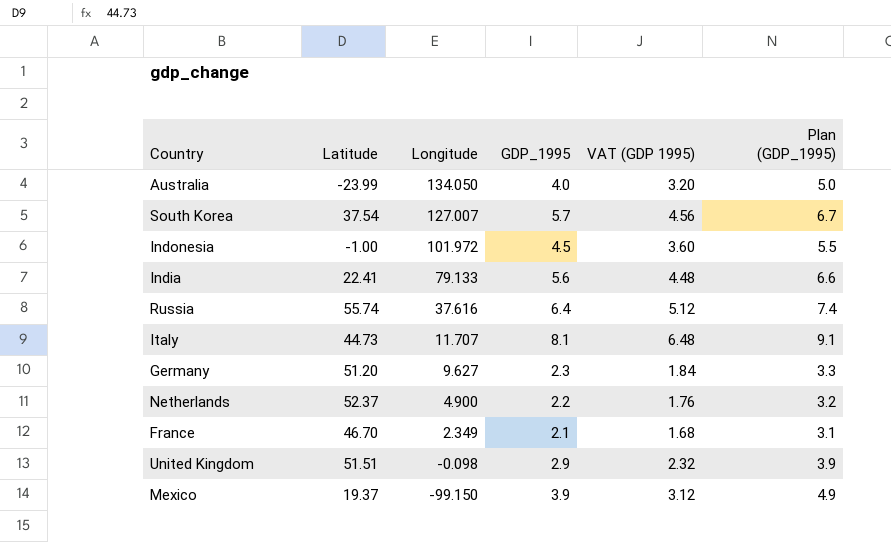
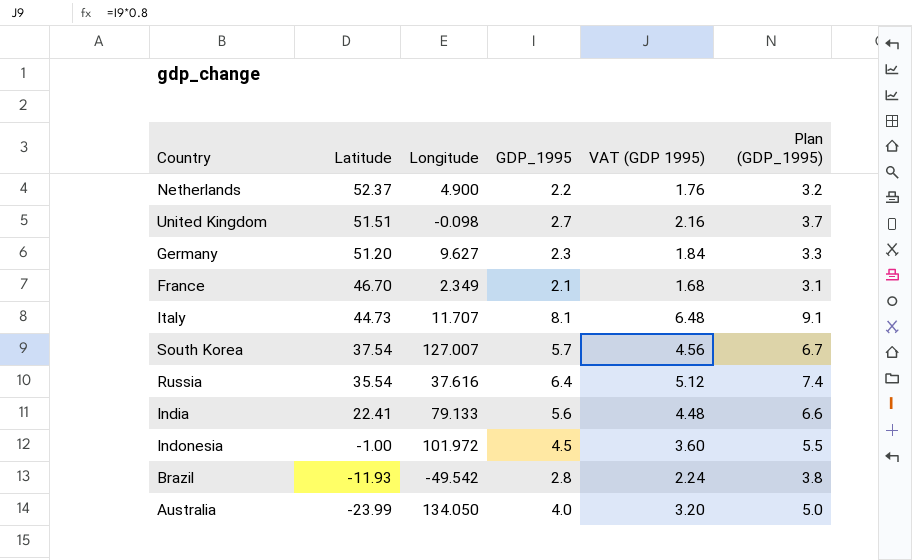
row order: Longitude descending -> Latitude descending
row Mexico: 19.37 | -99.150 | 3.9 | 3.12 | 4.9 -> none
United Kingdom | GDP_1995: 2.9 -> 2.7
United Kingdom | VAT (GDP 1995): 2.32 -> 2.16
United Kingdom | Plan (GDP_1995): 3.9 -> 3.7
Russia | Latitude: 55.74 -> 35.54
row Brazil: none -> -11.93 | -49.542 | 2.8 | 2.24 | 3.8

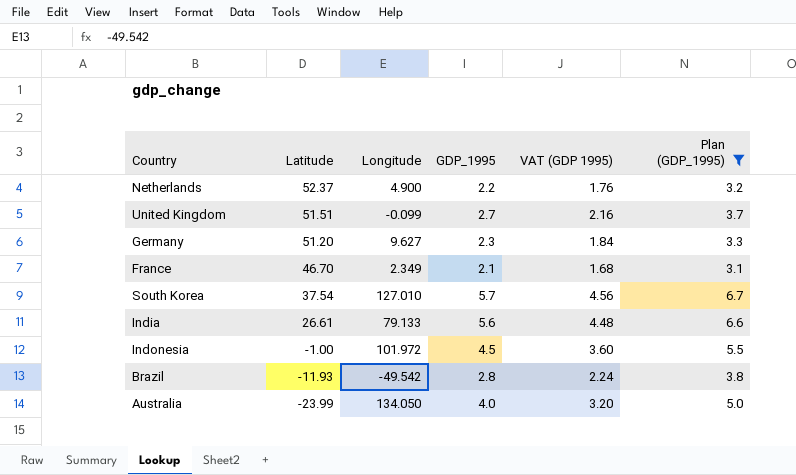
filter: none -> Plan (GDP_1995) <= 6.7
United Kingdom | Longitude: -0.098 -> -0.099
South Korea | Longitude: 127.007 -> 127.010
India | Latitude: 22.41 -> 26.61

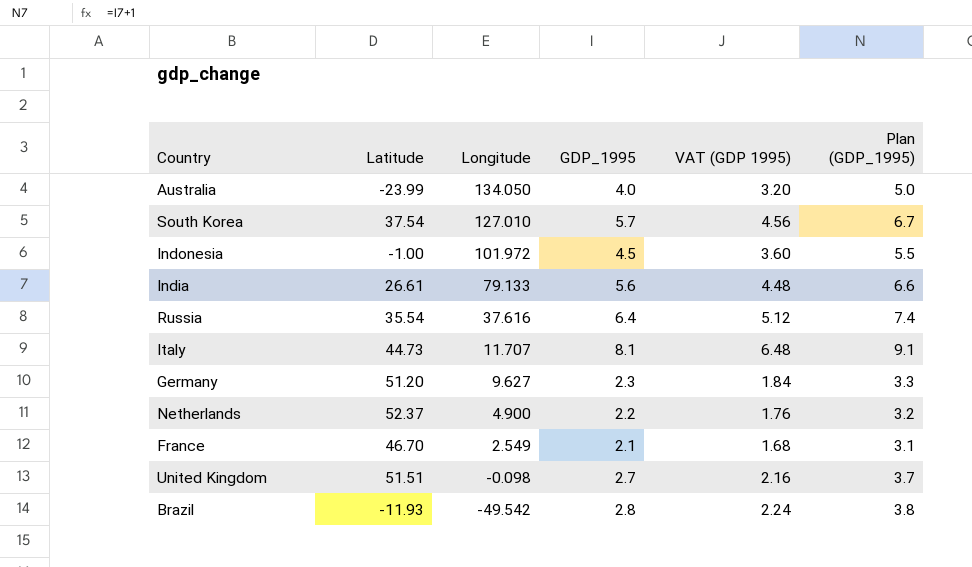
filter: Plan (GDP_1995) <= 6.7 -> none
row order: Latitude descending -> Longitude descending
France | Longitude: 2.349 -> 2.549
United Kingdom | Longitude: -0.099 -> -0.098

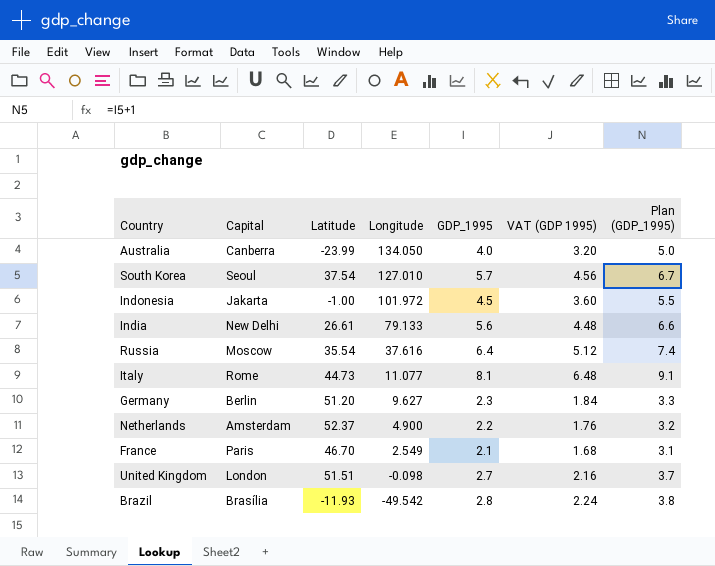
column Capital | position: none -> 2
Italy | Longitude: 11.707 -> 11.077

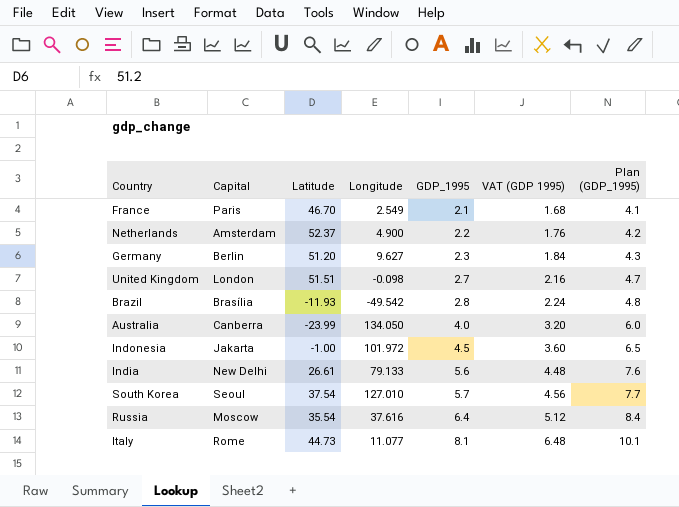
row order: Longitude descending -> GDP_1995 ascending
column Plan (GDP_1995) | formula: [GDP_1995] + 1 -> [GDP_1995] + 2

